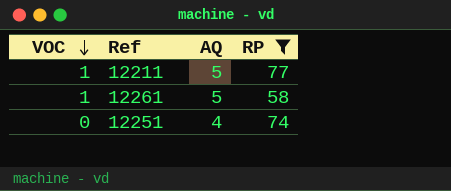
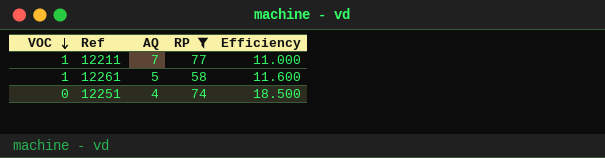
column Efficiency | formula: none -> [RP] / [AQ]
12211 | AQ: 5 -> 7

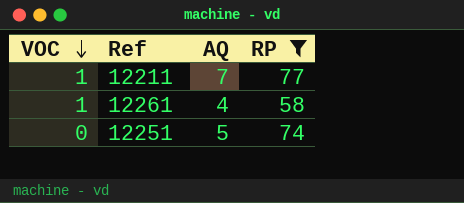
column Efficiency | formula: [RP] / [AQ] -> none
12261 | AQ: 5 -> 4
12251 | AQ: 4 -> 5

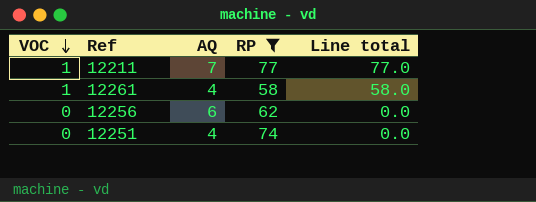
column Line total | formula: none -> [VOC] * [RP]
row 12256: none -> 0 | 6 | 62 | 0.0
12251 | AQ: 5 -> 4

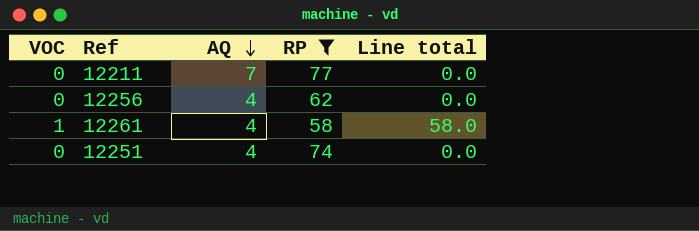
row order: VOC descending -> AQ descending
12211 | VOC: 1 -> 0
12211 | Line total: 77.0 -> 0.0
12256 | AQ: 6 -> 4

